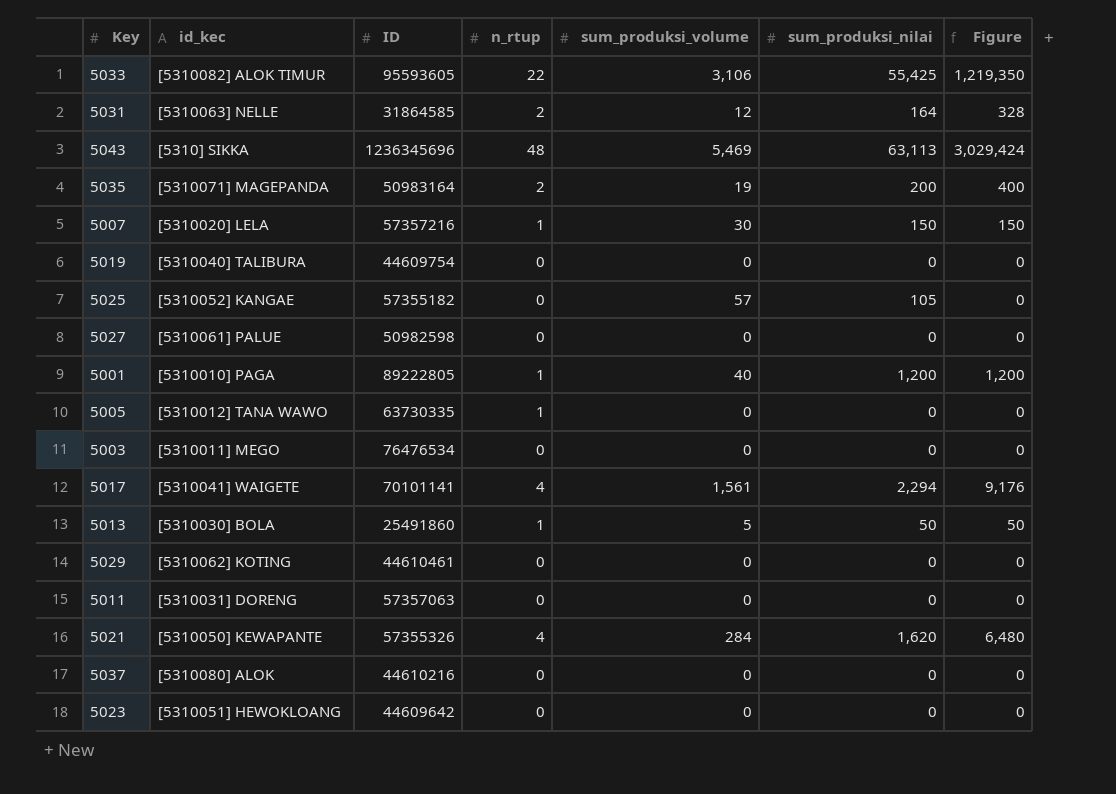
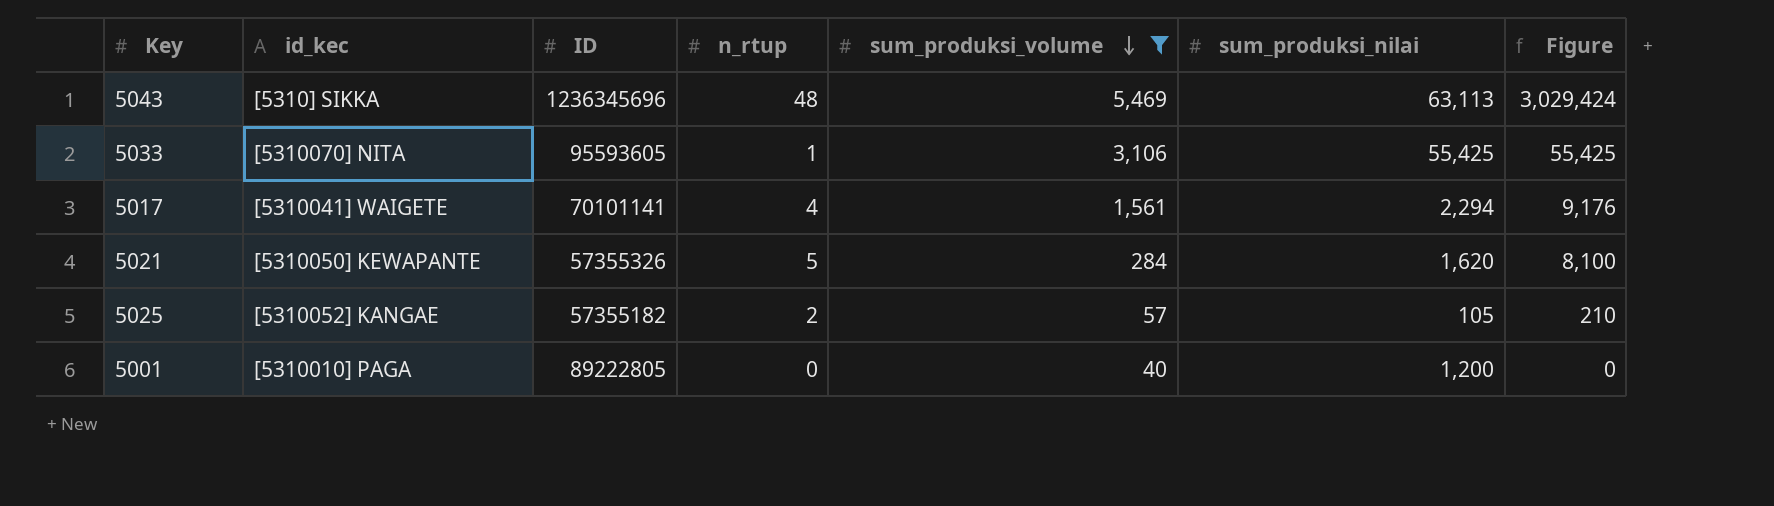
filter: none -> sum_produksi_volume >= 40
row order: none -> sum_produksi_volume descending
5033 | id_kec: [5310082] ALOK TIMUR -> [5310070] NITA
5033 | n_rtup: 22 -> 1
5033 | Figure: 1,219,350 -> 55,425
5021 | n_rtup: 4 -> 5
5021 | Figure: 6,480 -> 8,100
5025 | n_rtup: 0 -> 2
5025 | Figure: 0 -> 210
5001 | n_rtup: 1 -> 0
5001 | Figure: 1,200 -> 0

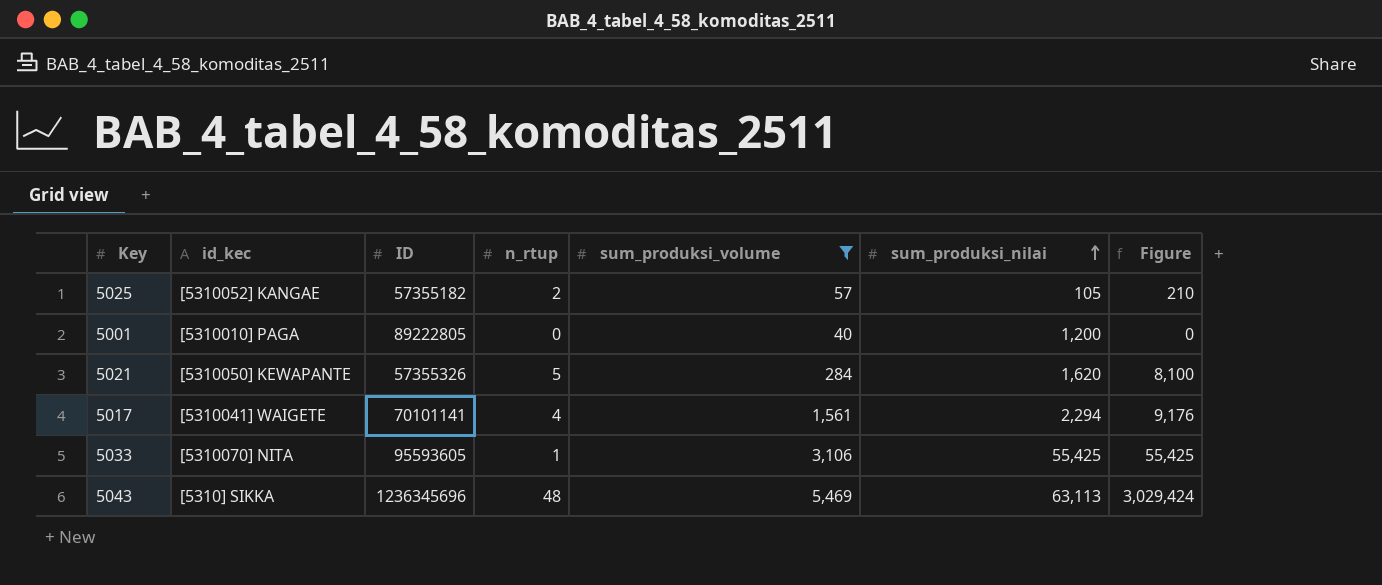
row order: sum_produksi_volume descending -> sum_produksi_nilai ascending

